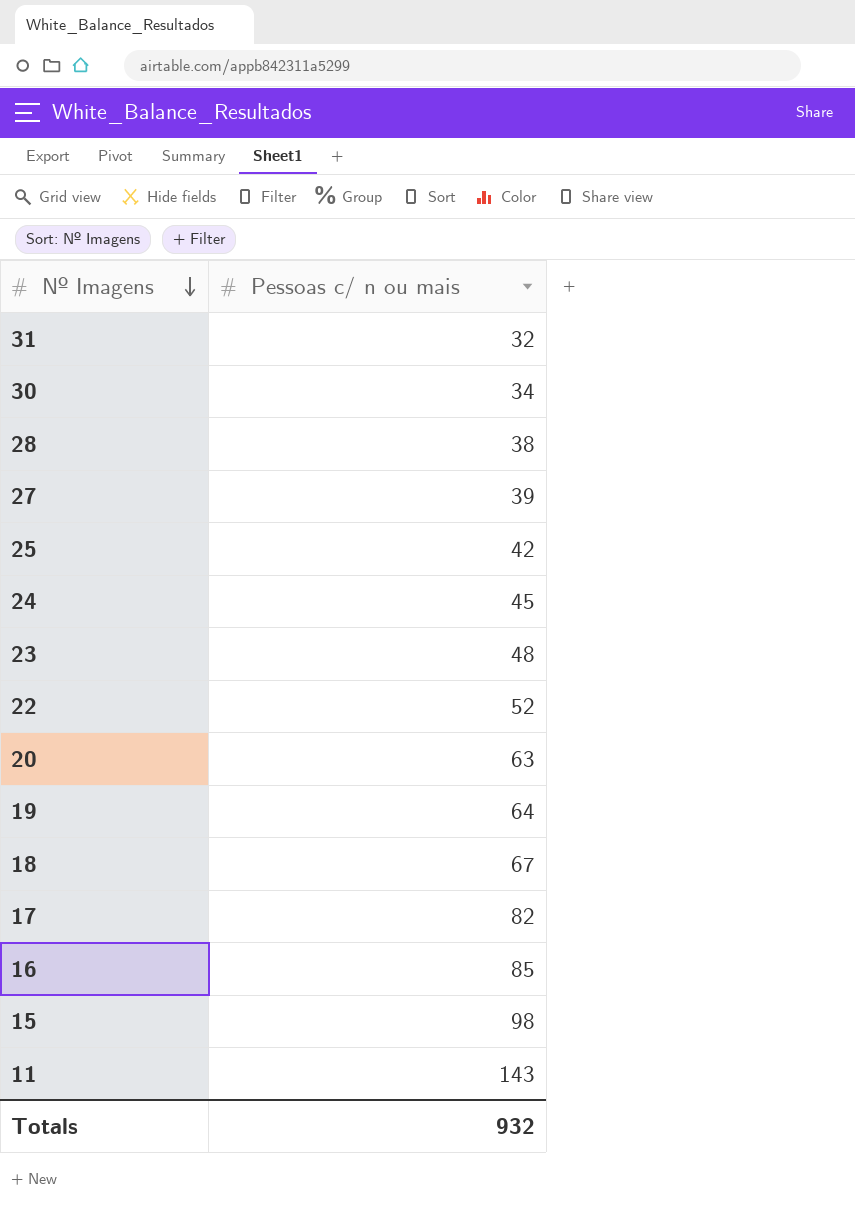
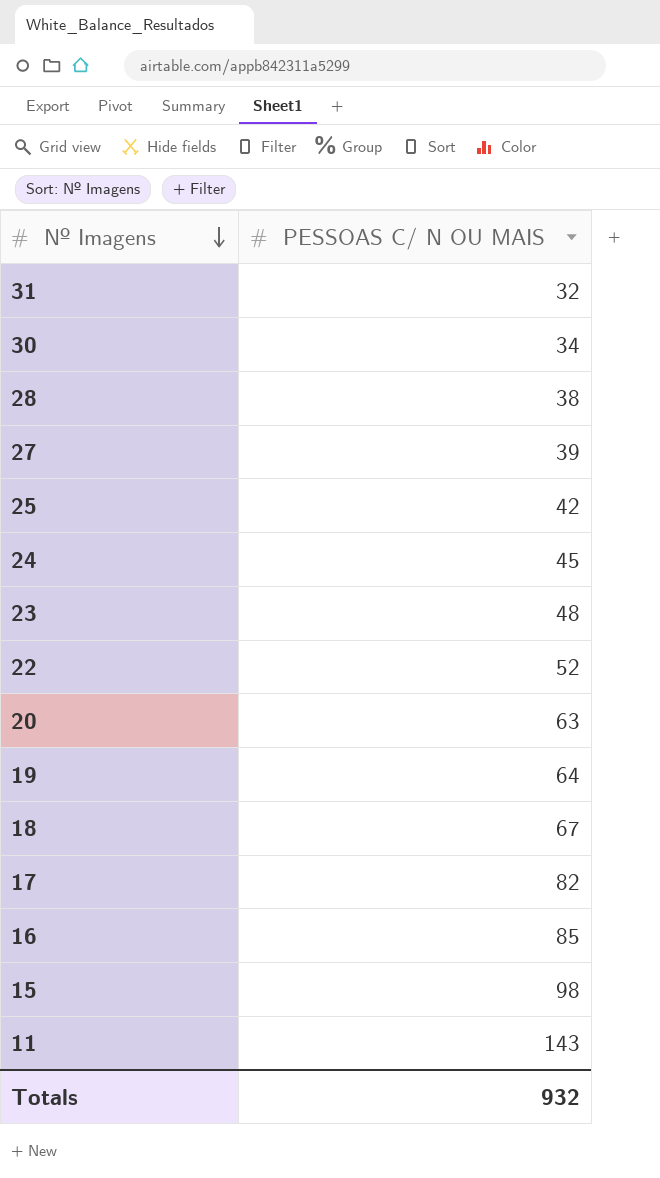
column name: Pessoas c/ n ou mais -> PESSOAS C/ N OU MAIS

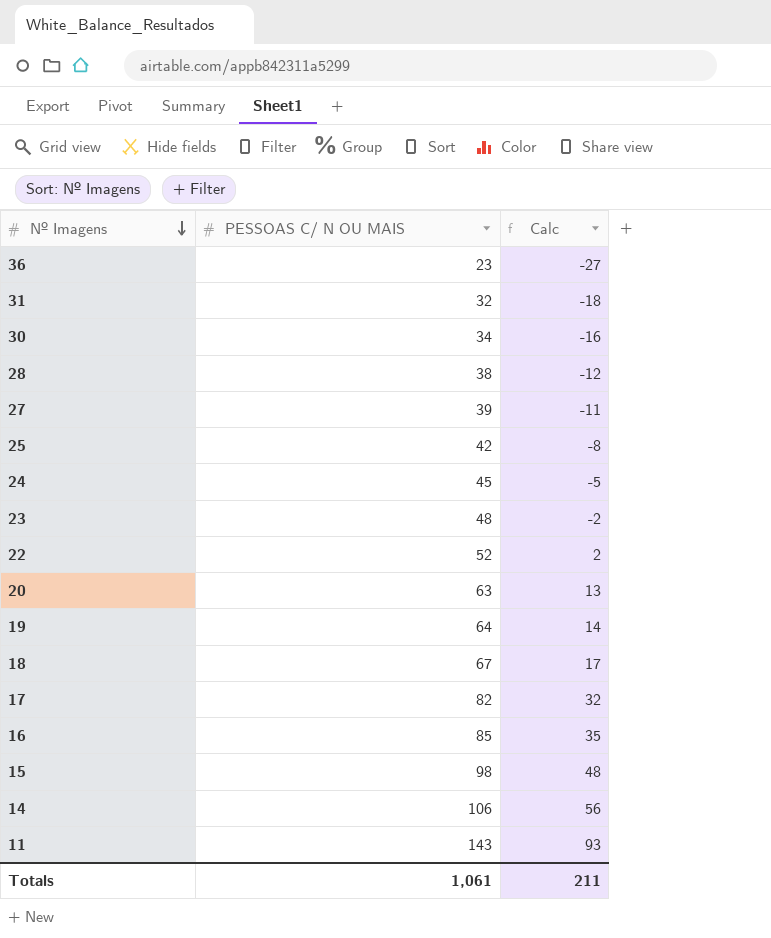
column Calc | formula: none -> [PESSOAS C/ N OU MAIS] - 50
row 36: none -> 23 | -27
row 14: none -> 106 | 56
Totals | PESSOAS C/ N OU MAIS: 932 -> 1,061

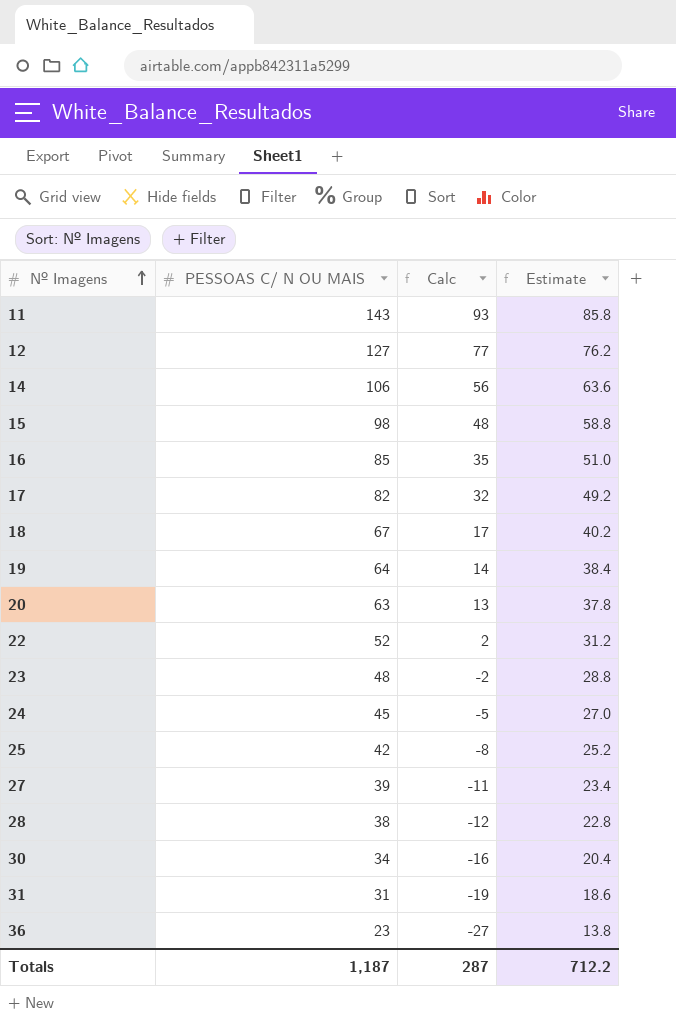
row order: Nº Imagens descending -> Nº Imagens ascending
column Estimate | formula: none -> [PESSOAS C/ N OU MAIS] * 0.6
row 12: none -> 127 | 77 | 76.2
31 | PESSOAS C/ N OU MAIS: 32 -> 31
31 | Calc: -18 -> -19
Totals | PESSOAS C/ N OU MAIS: 1,061 -> 1,187
Totals | Calc: 211 -> 287

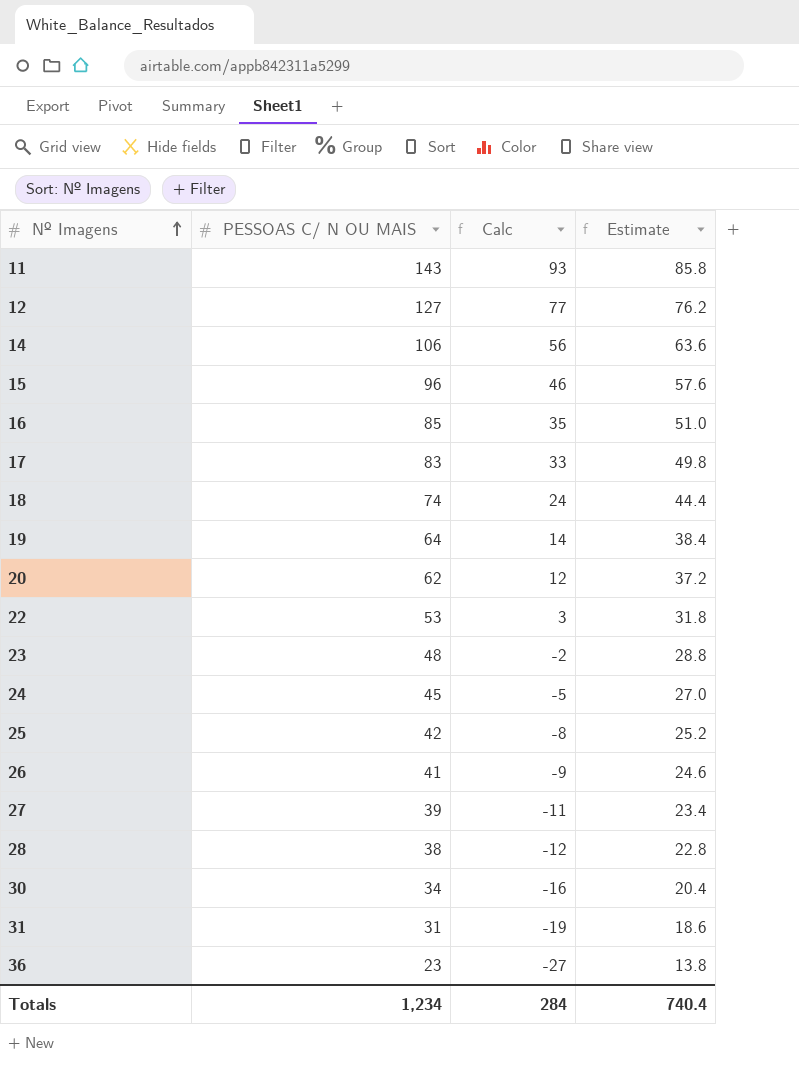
15 | PESSOAS C/ N OU MAIS: 98 -> 96
15 | Calc: 48 -> 46
15 | Estimate: 58.8 -> 57.6
17 | PESSOAS C/ N OU MAIS: 82 -> 83
17 | Calc: 32 -> 33
17 | Estimate: 49.2 -> 49.8
18 | PESSOAS C/ N OU MAIS: 67 -> 74
18 | Calc: 17 -> 24
18 | Estimate: 40.2 -> 44.4
20 | PESSOAS C/ N OU MAIS: 63 -> 62
20 | Calc: 13 -> 12
20 | Estimate: 37.8 -> 37.2
22 | PESSOAS C/ N OU MAIS: 52 -> 53
22 | Calc: 2 -> 3
22 | Estimate: 31.2 -> 31.8
row 26: none -> 41 | -9 | 24.6
Totals | PESSOAS C/ N OU MAIS: 1,187 -> 1,234
Totals | Calc: 287 -> 284
Totals | Estimate: 712.2 -> 740.4

